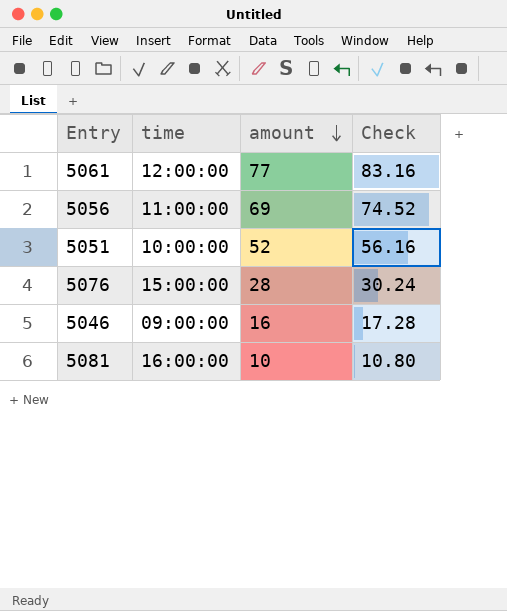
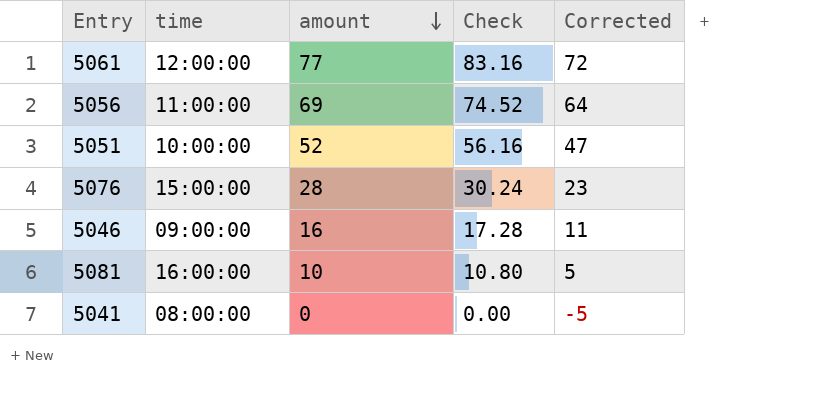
column Corrected | formula: none -> [amount] - 5
row 5041: none -> 08:00:00 | 0 | 0.00 | -5

